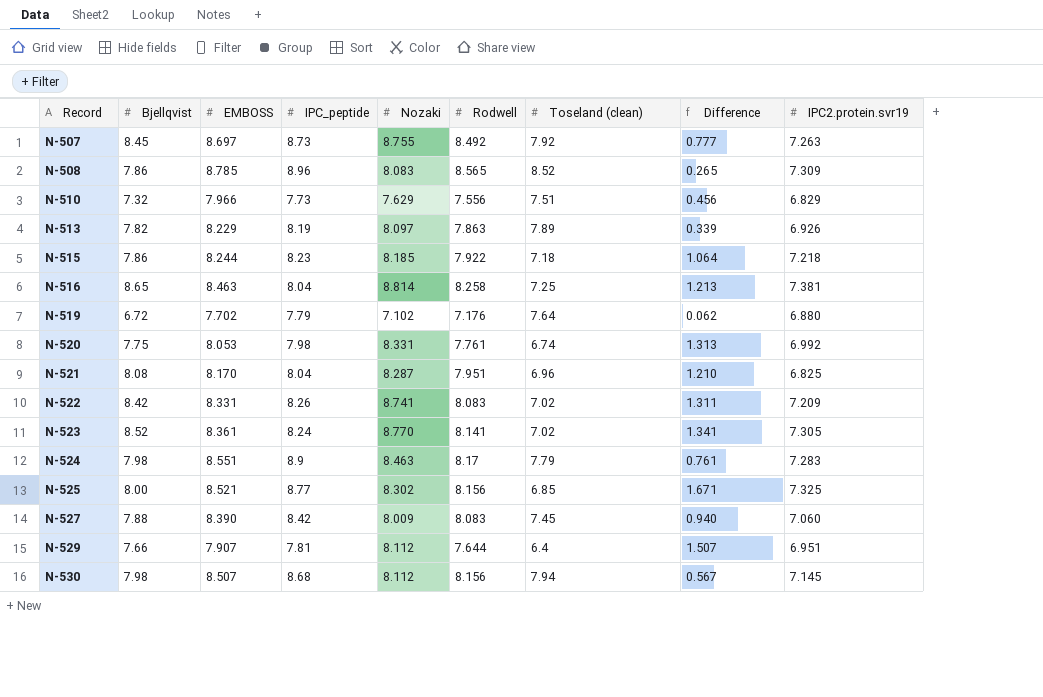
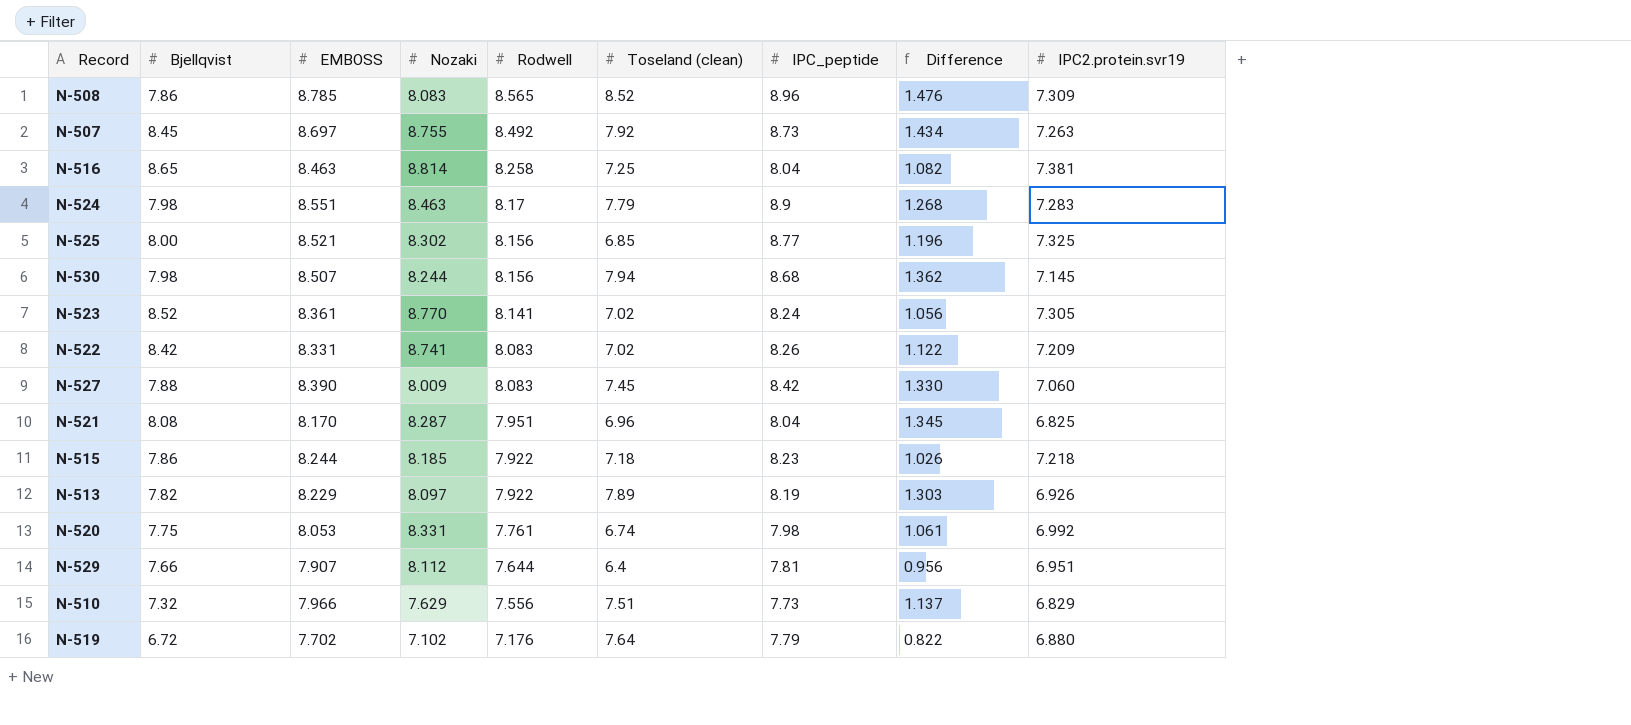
row order: Record ascending -> Rodwell descending
column IPC_peptide | position: 4 -> 7
column Difference | formula: [EMBOSS] - [Toseland (clean)] -> [EMBOSS] - [IPC2.protein.svr19]
N-530 | Nozaki: 8.112 -> 8.244
N-513 | Rodwell: 7.863 -> 7.922

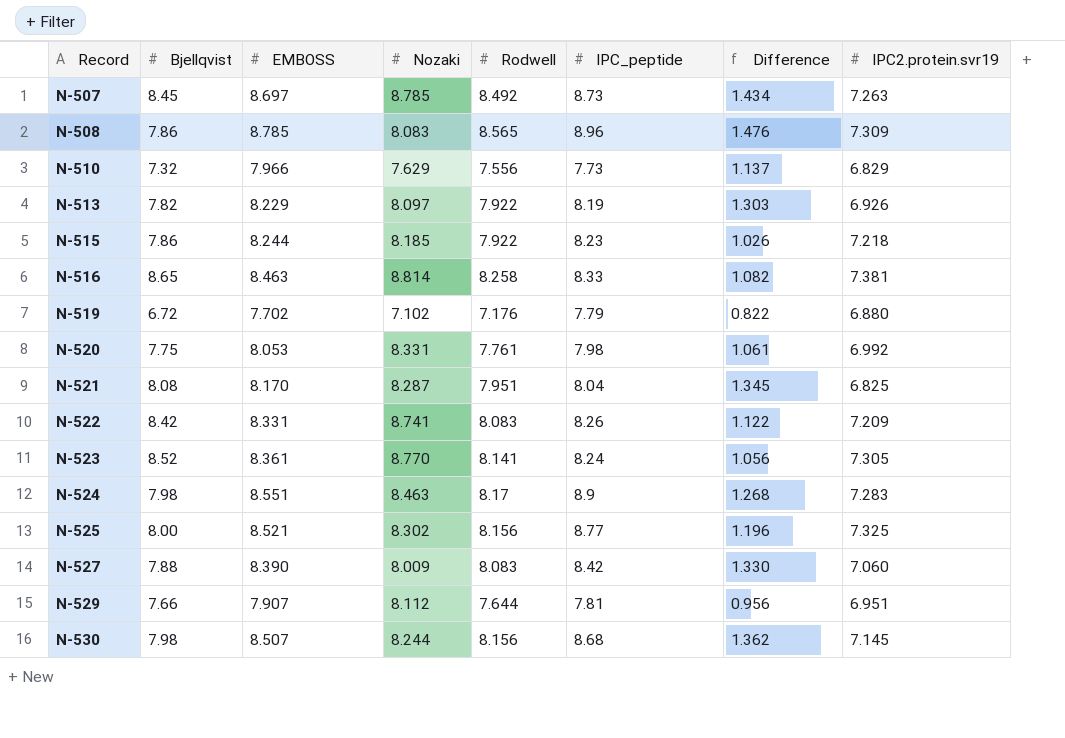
row order: Rodwell descending -> Record ascending
column Toseland (clean) | position: 6 -> none
N-507 | Nozaki: 8.755 -> 8.785
N-516 | IPC_peptide: 8.04 -> 8.33

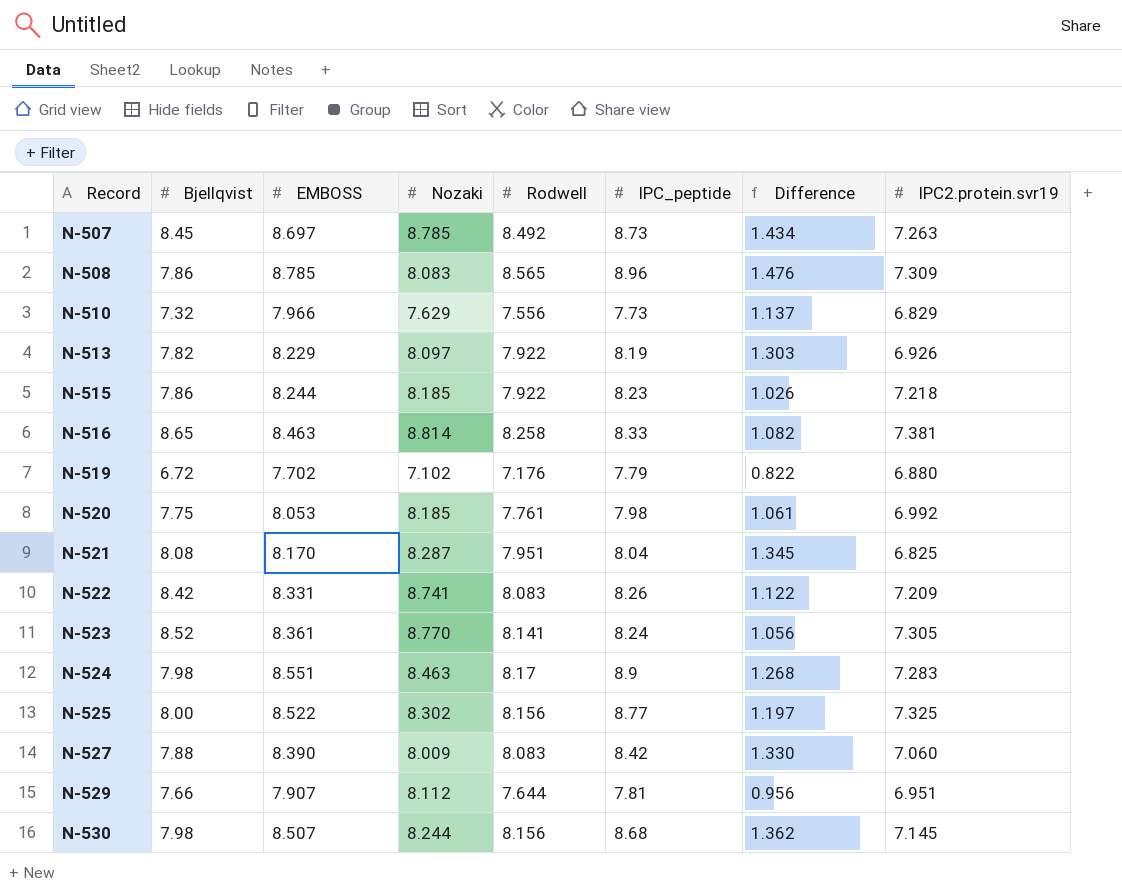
N-520 | Nozaki: 8.331 -> 8.185
N-525 | EMBOSS: 8.521 -> 8.522
N-525 | Difference: 1.196 -> 1.197

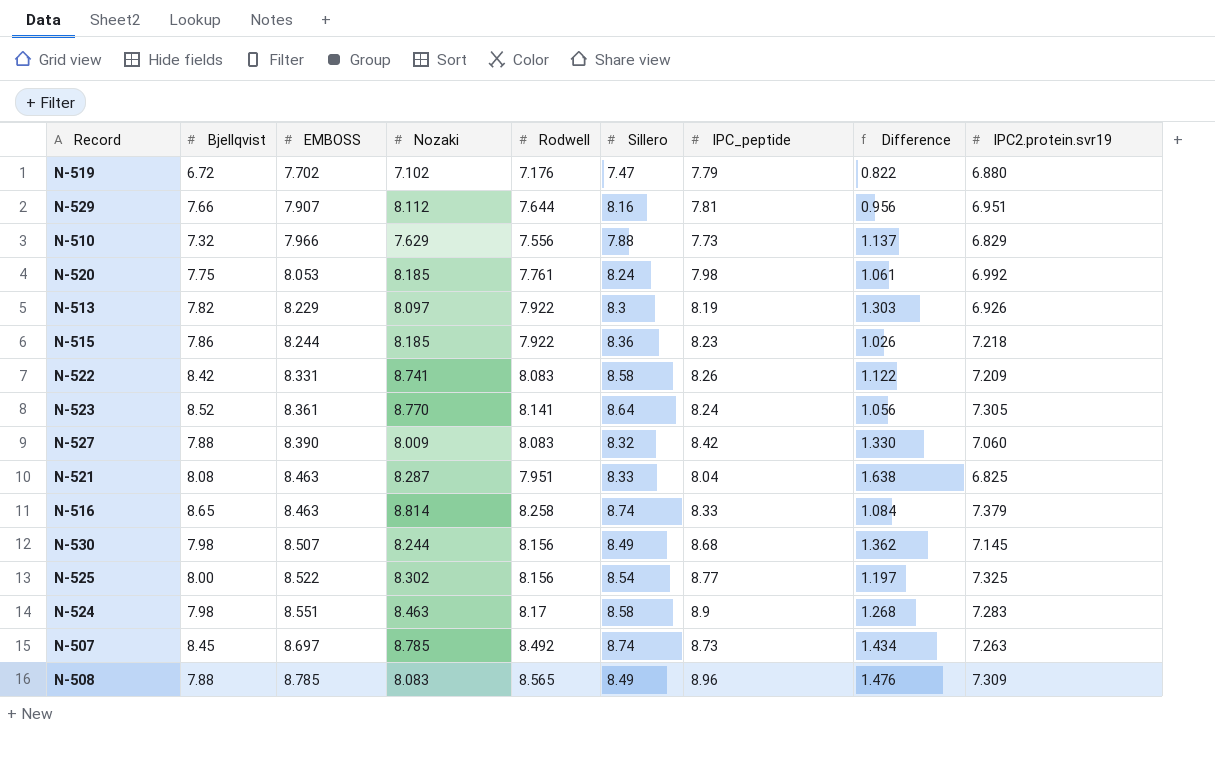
row order: Record ascending -> EMBOSS ascending
column Sillero | position: none -> 6
N-521 | EMBOSS: 8.170 -> 8.463
N-521 | Difference: 1.345 -> 1.638
N-516 | Difference: 1.082 -> 1.084
N-516 | IPC2.protein.svr19: 7.381 -> 7.379
N-508 | Bjellqvist: 7.86 -> 7.88

